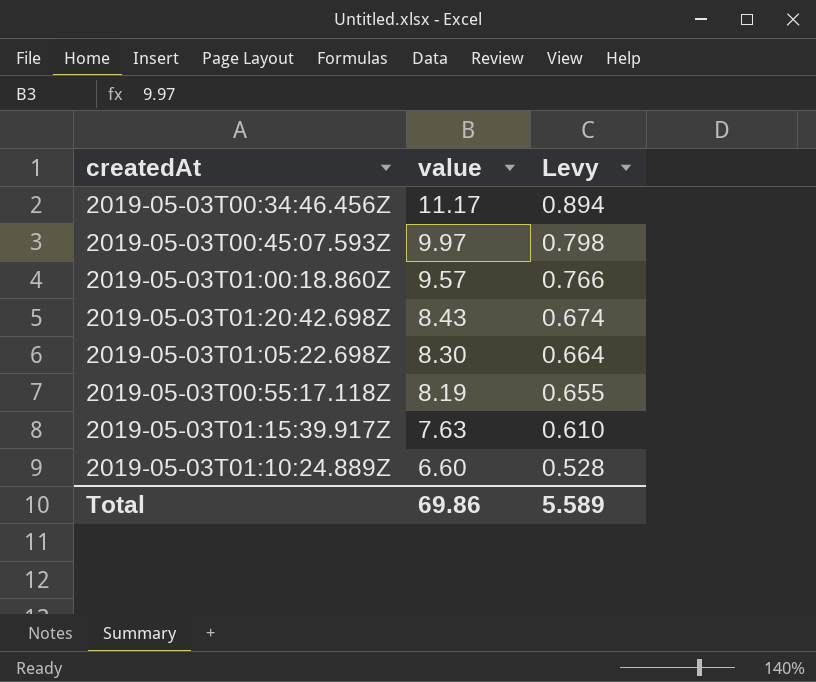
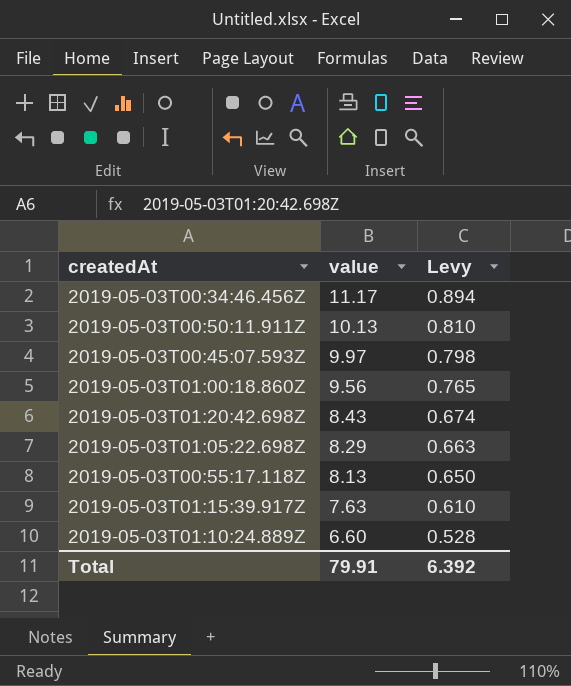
row 2019-05-03T00:50:11.911Z: none -> 10.13 | 0.810
2019-05-03T01:00:18.860Z | value: 9.57 -> 9.56
2019-05-03T01:00:18.860Z | Levy: 0.766 -> 0.765
2019-05-03T01:05:22.698Z | value: 8.30 -> 8.29
2019-05-03T01:05:22.698Z | Levy: 0.664 -> 0.663
2019-05-03T00:55:17.118Z | value: 8.19 -> 8.13
2019-05-03T00:55:17.118Z | Levy: 0.655 -> 0.650
Total | value: 69.86 -> 79.91
Total | Levy: 5.589 -> 6.392

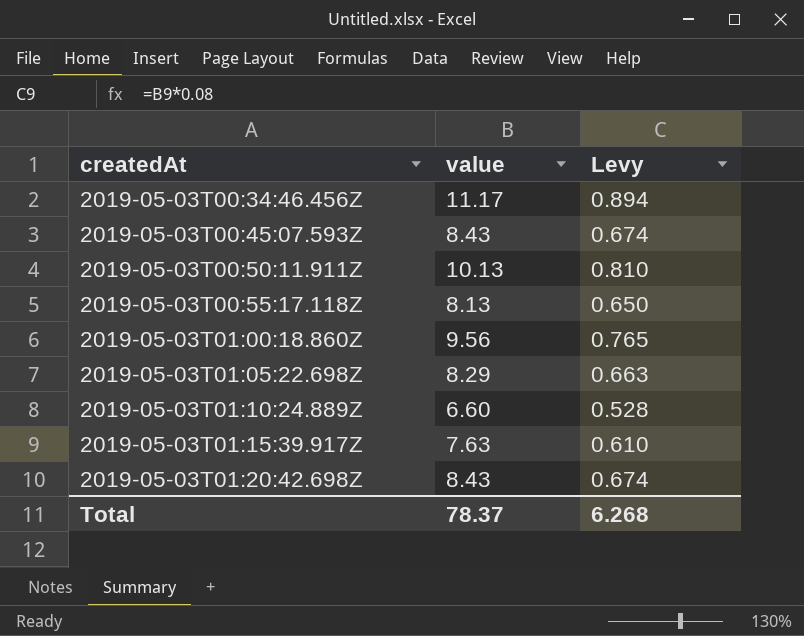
row order: value descending -> createdAt ascending
2019-05-03T00:45:07.593Z | value: 9.97 -> 8.43
2019-05-03T00:45:07.593Z | Levy: 0.798 -> 0.674
Total | value: 79.91 -> 78.37
Total | Levy: 6.392 -> 6.268

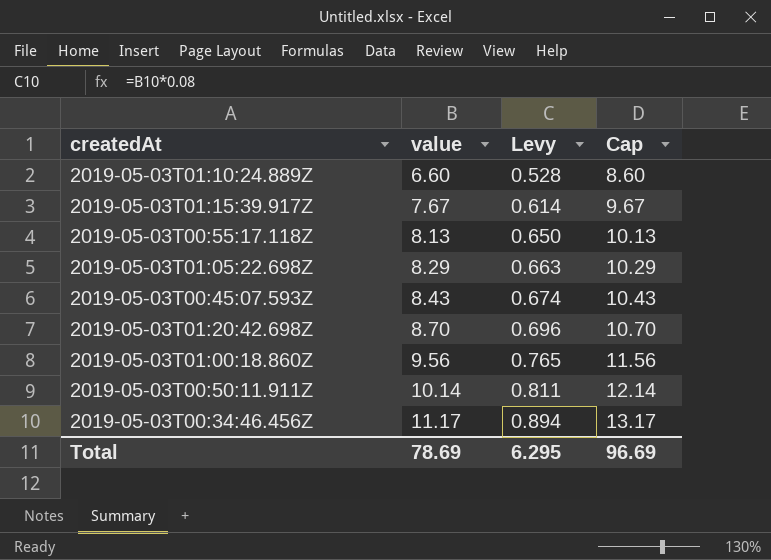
row order: createdAt ascending -> value ascending
column Cap | formula: none -> [value] + 2
2019-05-03T01:15:39.917Z | value: 7.63 -> 7.67
2019-05-03T01:15:39.917Z | Levy: 0.610 -> 0.614
2019-05-03T01:20:42.698Z | value: 8.43 -> 8.70
2019-05-03T01:20:42.698Z | Levy: 0.674 -> 0.696
2019-05-03T00:50:11.911Z | value: 10.13 -> 10.14
2019-05-03T00:50:11.911Z | Levy: 0.810 -> 0.811
Total | value: 78.37 -> 78.69
Total | Levy: 6.268 -> 6.295

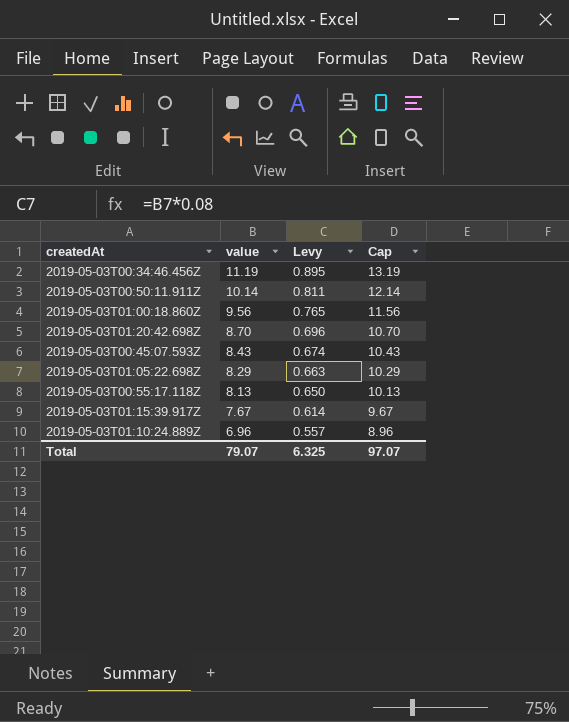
row order: value ascending -> value descending
2019-05-03T00:34:46.456Z | value: 11.17 -> 11.19
2019-05-03T00:34:46.456Z | Levy: 0.894 -> 0.895
2019-05-03T00:34:46.456Z | Cap: 13.17 -> 13.19
2019-05-03T01:10:24.889Z | value: 6.60 -> 6.96
2019-05-03T01:10:24.889Z | Levy: 0.528 -> 0.557
2019-05-03T01:10:24.889Z | Cap: 8.60 -> 8.96
Total | value: 78.69 -> 79.07
Total | Levy: 6.295 -> 6.325
Total | Cap: 96.69 -> 97.07

